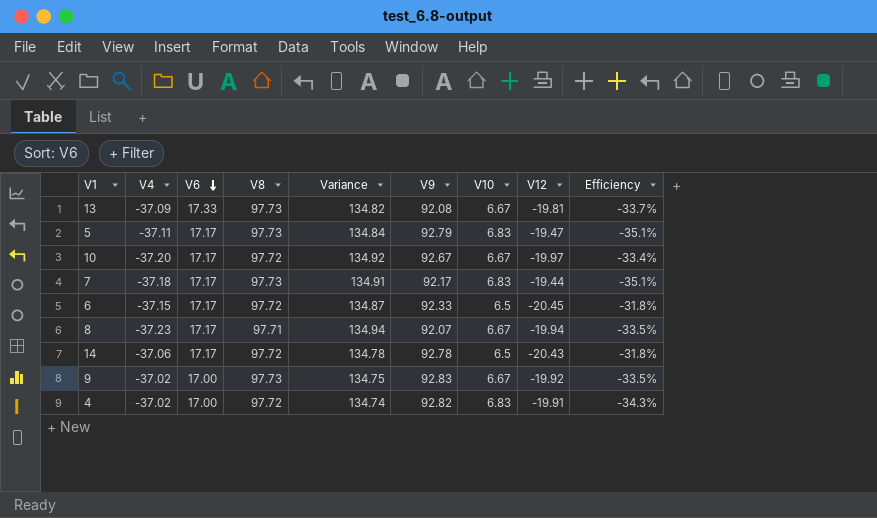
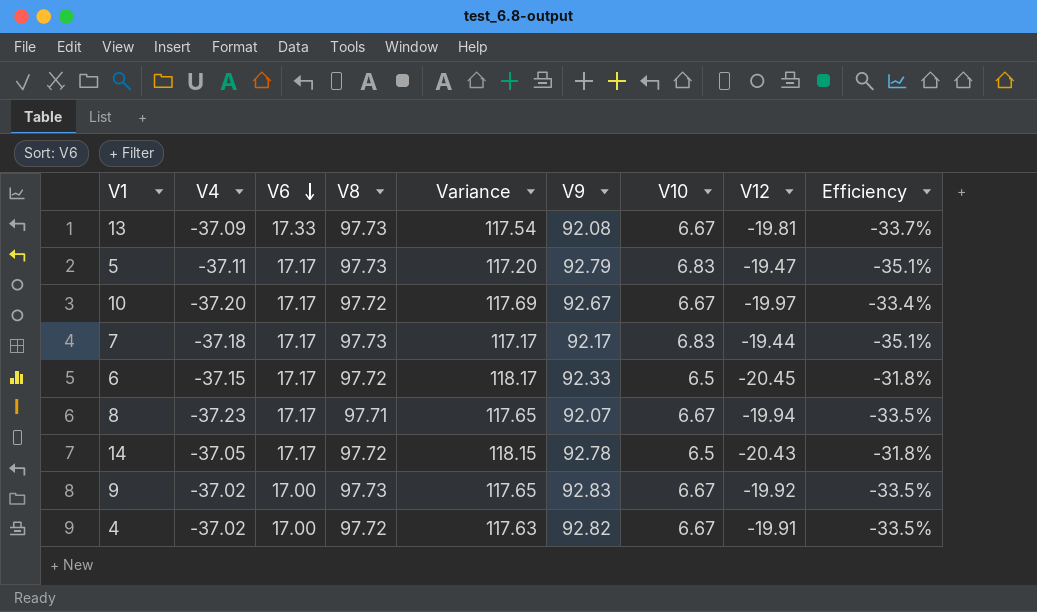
column Variance | formula: [V8] - [V4] -> [V8] - [V12]
14 | V4: -37.06 -> -37.05
4 | V10: 6.83 -> 6.67
4 | Efficiency: -34.3% -> -33.5%

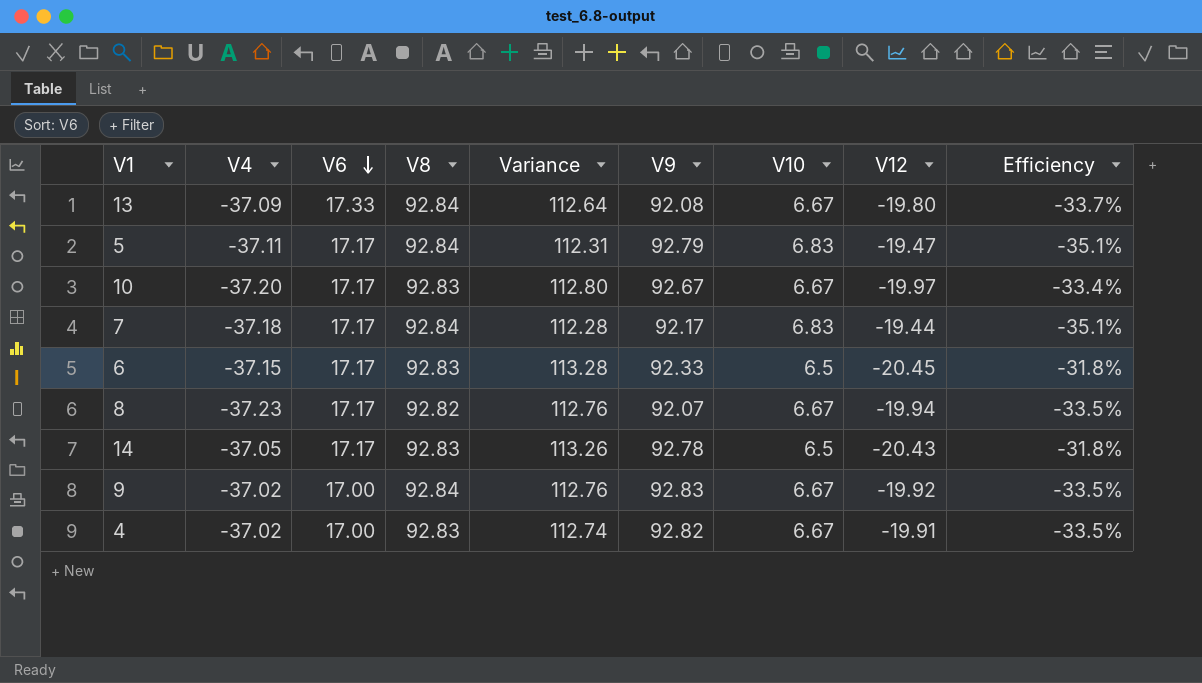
13 | V8: 97.73 -> 92.84
13 | Variance: 117.54 -> 112.64
13 | V12: -19.81 -> -19.80
5 | V8: 97.73 -> 92.84
5 | Variance: 117.20 -> 112.31
10 | V8: 97.72 -> 92.83
10 | Variance: 117.69 -> 112.80
7 | V8: 97.73 -> 92.84
7 | Variance: 117.17 -> 112.28
6 | V8: 97.72 -> 92.83
6 | Variance: 118.17 -> 113.28
8 | V8: 97.71 -> 92.82
8 | Variance: 117.65 -> 112.76
14 | V8: 97.72 -> 92.83
14 | Variance: 118.15 -> 113.26
9 | V8: 97.73 -> 92.84
9 | Variance: 117.65 -> 112.76
4 | V8: 97.72 -> 92.83
4 | Variance: 117.63 -> 112.74

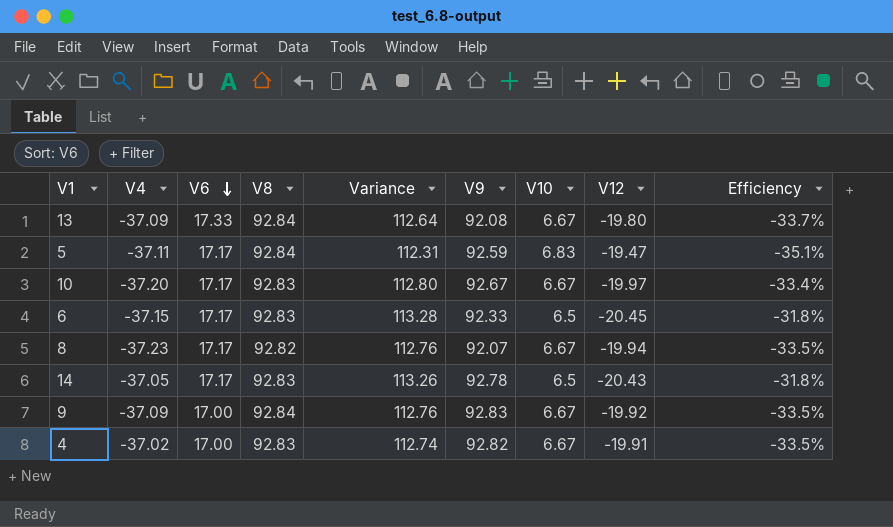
row 7: -37.18 | 17.17 | 92.84 | 112.28 | 92.17 | 6.83 | -19.44 | -35.1% -> none
5 | V9: 92.79 -> 92.59
9 | V4: -37.02 -> -37.09

